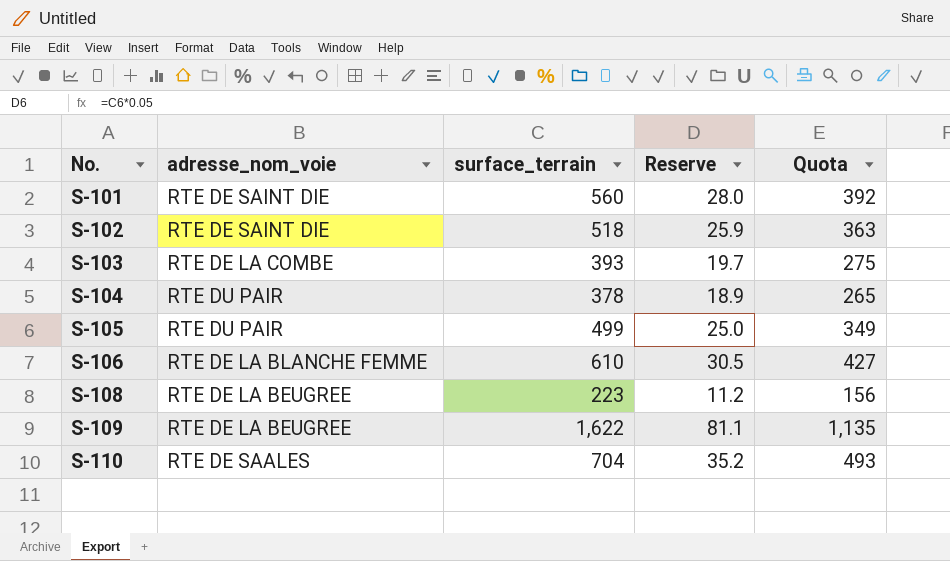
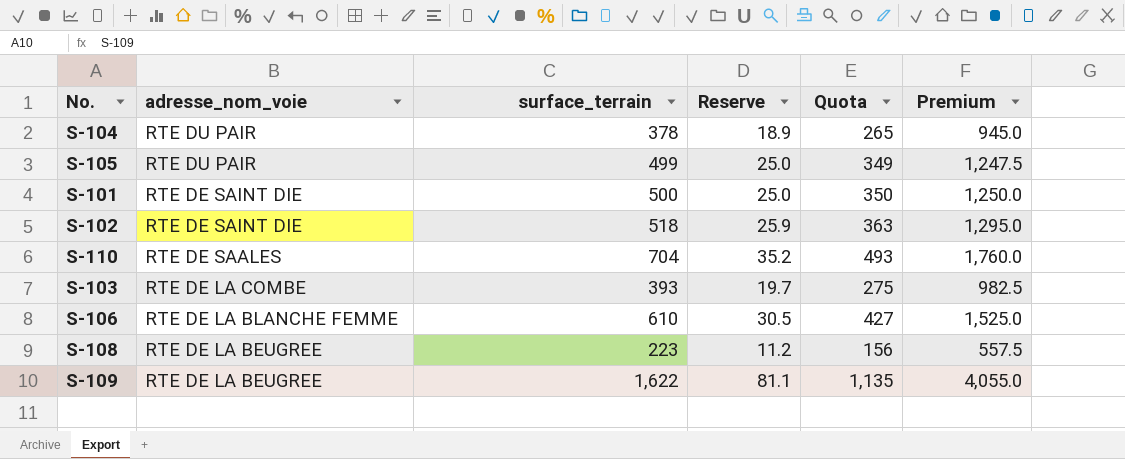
row order: No. ascending -> adresse_nom_voie descending
column Premium | formula: none -> [surface_terrain] * 2.5
S-101 | surface_terrain: 560 -> 500
S-101 | Reserve: 28.0 -> 25.0
S-101 | Quota: 392 -> 350

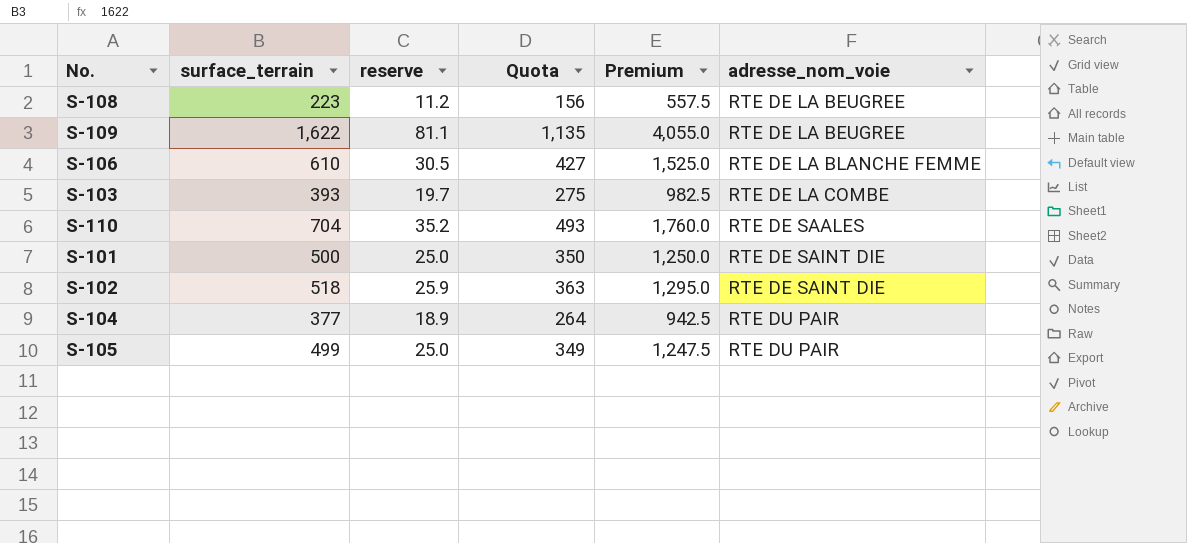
row order: adresse_nom_voie descending -> adresse_nom_voie ascending
column name: Reserve -> reserve
column adresse_nom_voie | position: 2 -> 6
S-104 | surface_terrain: 378 -> 377
S-104 | Quota: 265 -> 264
S-104 | Premium: 945.0 -> 942.5

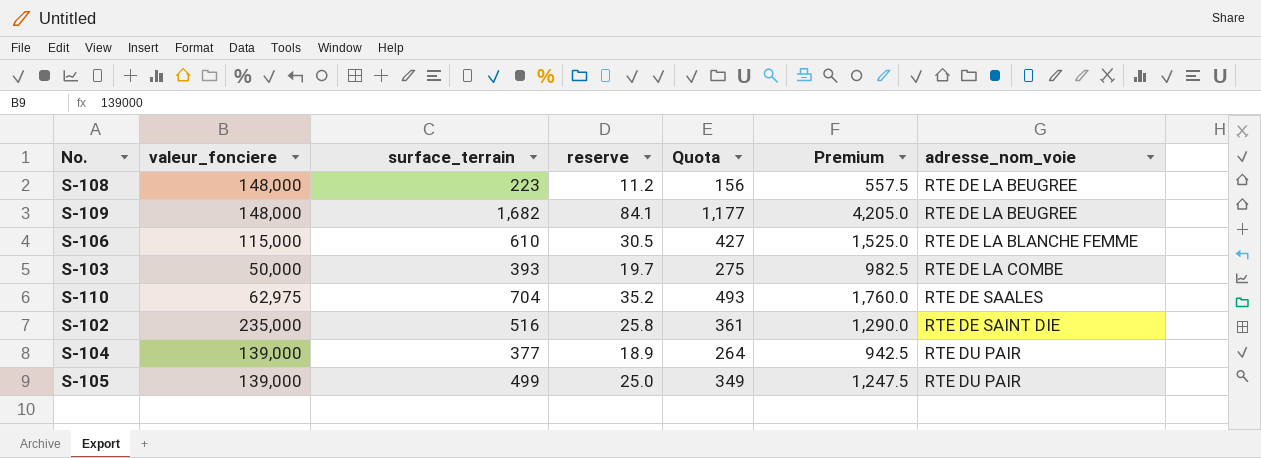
column valeur_fonciere | position: none -> 2
row S-101: 500 | 25.0 | 350 | 1,250.0 | RTE DE SAINT DIE -> none
S-109 | surface_terrain: 1,622 -> 1,682
S-109 | reserve: 81.1 -> 84.1
S-109 | Quota: 1,135 -> 1,177
S-109 | Premium: 4,055.0 -> 4,205.0
S-102 | surface_terrain: 518 -> 516
S-102 | reserve: 25.9 -> 25.8
S-102 | Quota: 363 -> 361
S-102 | Premium: 1,295.0 -> 1,290.0

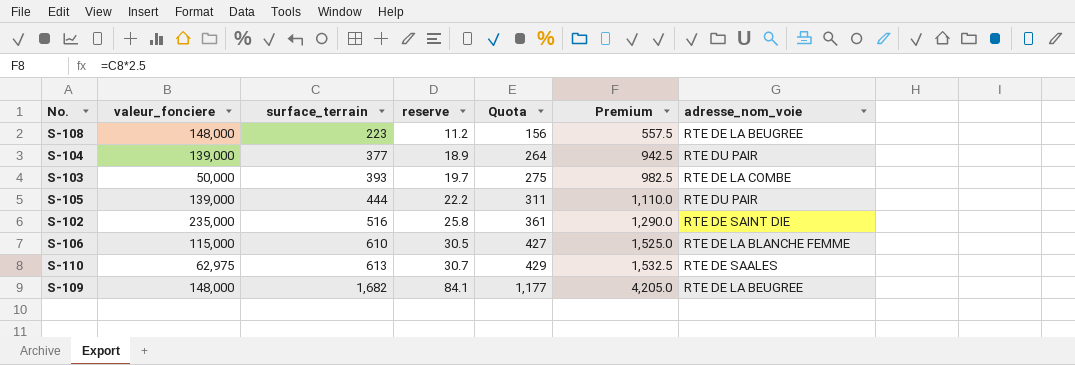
row order: adresse_nom_voie ascending -> surface_terrain ascending
S-105 | surface_terrain: 499 -> 444
S-105 | reserve: 25.0 -> 22.2
S-105 | Quota: 349 -> 311
S-105 | Premium: 1,247.5 -> 1,110.0
S-110 | surface_terrain: 704 -> 613
S-110 | reserve: 35.2 -> 30.7
S-110 | Quota: 493 -> 429
S-110 | Premium: 1,760.0 -> 1,532.5

